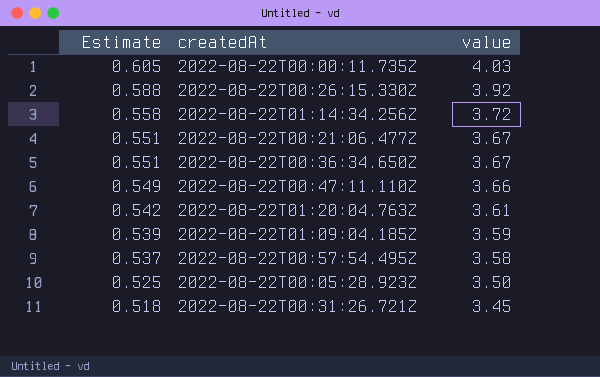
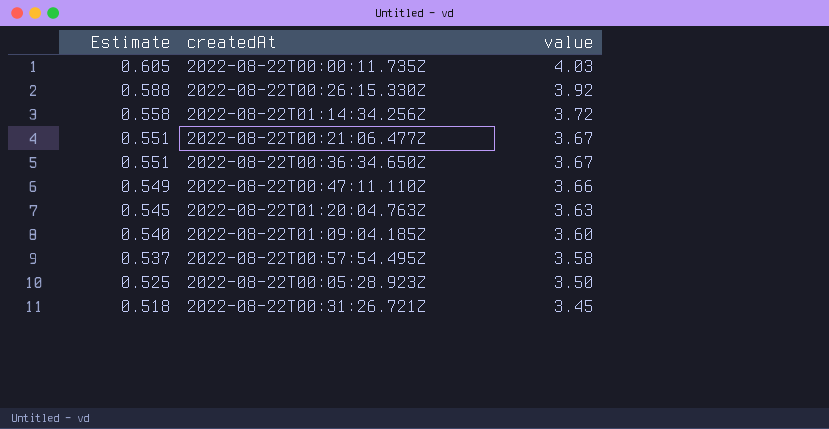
2022-08-22T01:20:04.763Z | Estimate: 0.542 -> 0.545
2022-08-22T01:20:04.763Z | value: 3.61 -> 3.63
2022-08-22T01:09:04.185Z | Estimate: 0.539 -> 0.540
2022-08-22T01:09:04.185Z | value: 3.59 -> 3.60

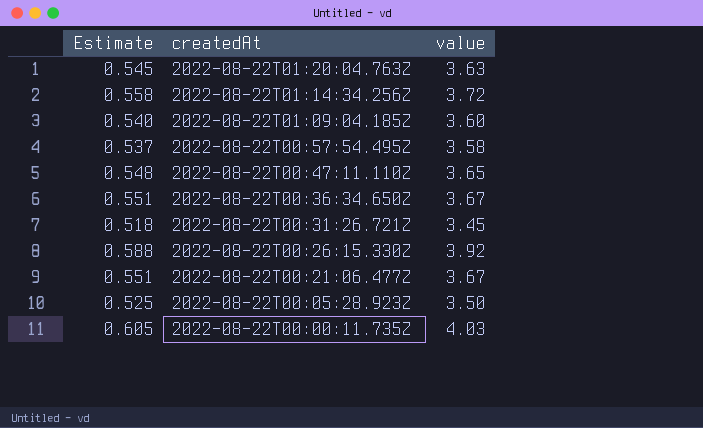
row order: Estimate descending -> createdAt descending
2022-08-22T00:47:11.110Z | Estimate: 0.549 -> 0.548
2022-08-22T00:47:11.110Z | value: 3.66 -> 3.65

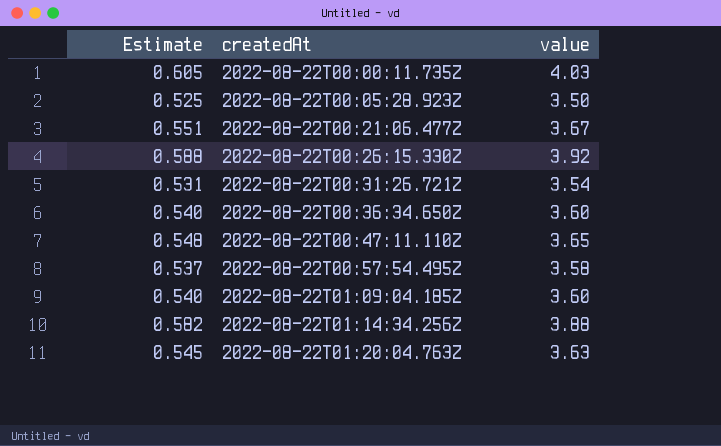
row order: createdAt descending -> createdAt ascending
2022-08-22T00:31:26.721Z | Estimate: 0.518 -> 0.531
2022-08-22T00:31:26.721Z | value: 3.45 -> 3.54
2022-08-22T00:36:34.650Z | Estimate: 0.551 -> 0.540
2022-08-22T00:36:34.650Z | value: 3.67 -> 3.60
2022-08-22T01:14:34.256Z | Estimate: 0.558 -> 0.582
2022-08-22T01:14:34.256Z | value: 3.72 -> 3.88

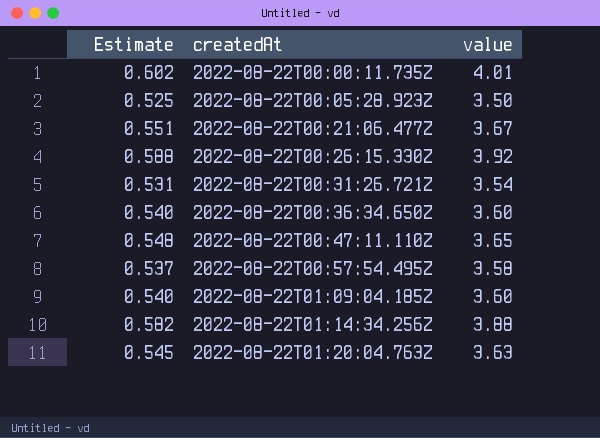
2022-08-22T00:00:11.735Z | Estimate: 0.605 -> 0.602
2022-08-22T00:00:11.735Z | value: 4.03 -> 4.01

